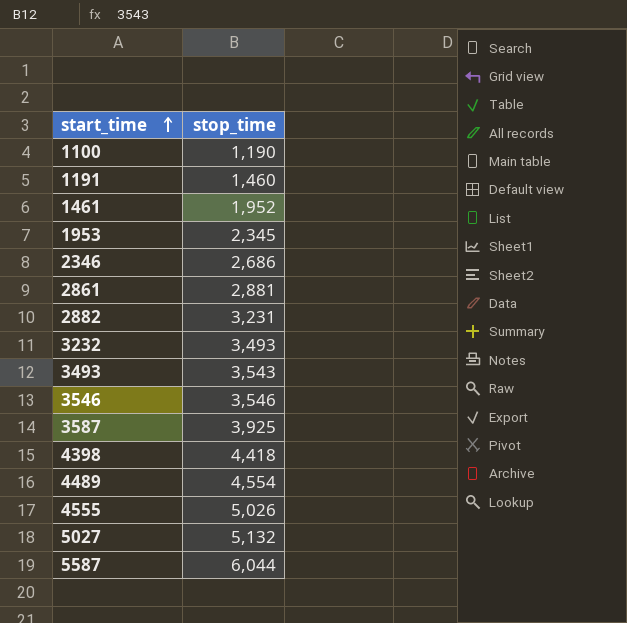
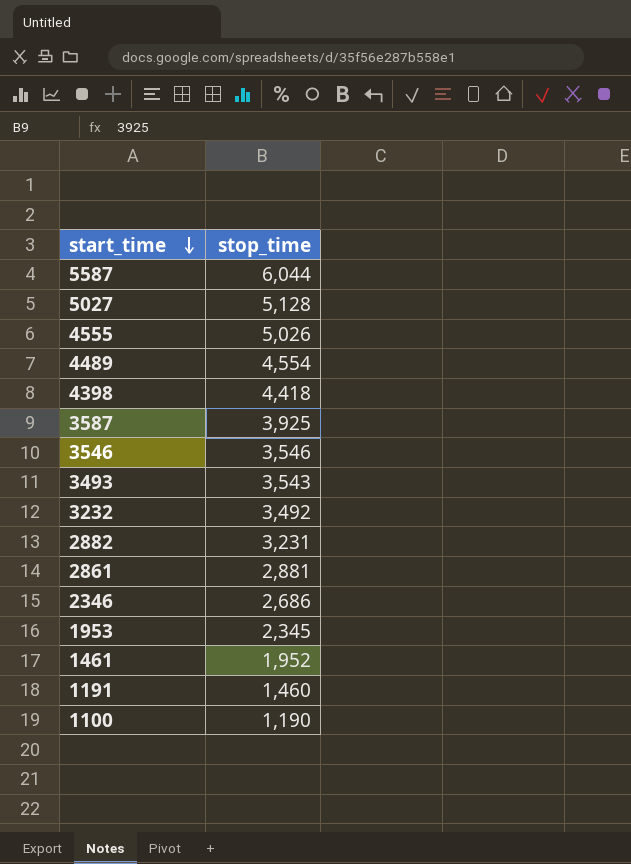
row order: start_time ascending -> start_time descending
5027 | stop_time: 5,132 -> 5,128
3232 | stop_time: 3,493 -> 3,492

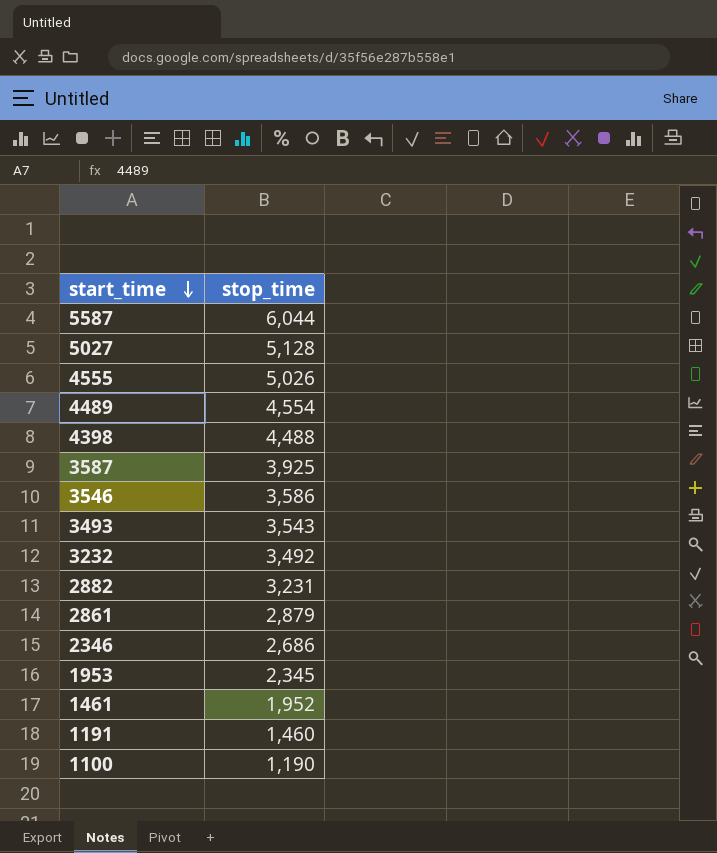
4398 | stop_time: 4,418 -> 4,488
3546 | stop_time: 3,546 -> 3,586
2861 | stop_time: 2,881 -> 2,879

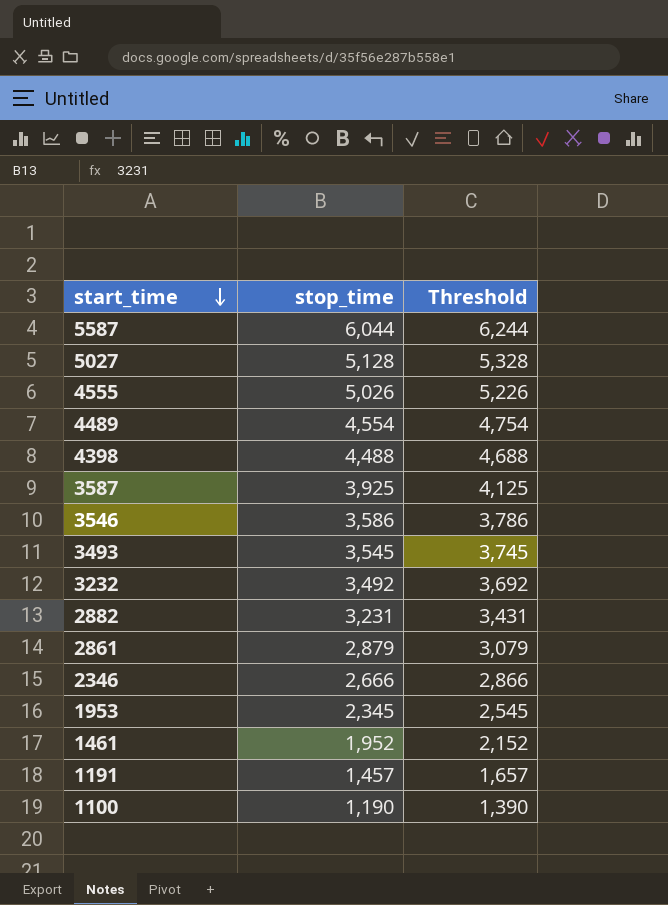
column Threshold | formula: none -> [stop_time] + 200
3493 | stop_time: 3,543 -> 3,545
2346 | stop_time: 2,686 -> 2,666
1191 | stop_time: 1,460 -> 1,457

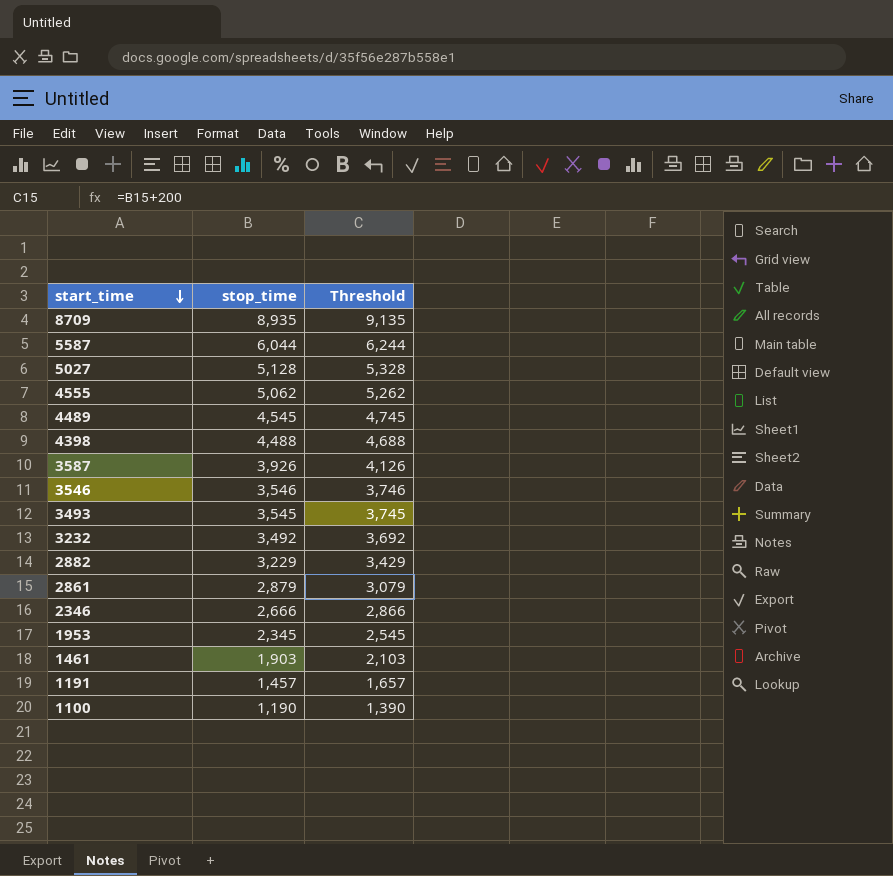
row 8709: none -> 8,935 | 9,135
4555 | stop_time: 5,026 -> 5,062
4555 | Threshold: 5,226 -> 5,262
4489 | stop_time: 4,554 -> 4,545
4489 | Threshold: 4,754 -> 4,745
3587 | stop_time: 3,925 -> 3,926
3587 | Threshold: 4,125 -> 4,126
3546 | stop_time: 3,586 -> 3,546
3546 | Threshold: 3,786 -> 3,746
2882 | stop_time: 3,231 -> 3,229
2882 | Threshold: 3,431 -> 3,429
1461 | stop_time: 1,952 -> 1,903
1461 | Threshold: 2,152 -> 2,103

